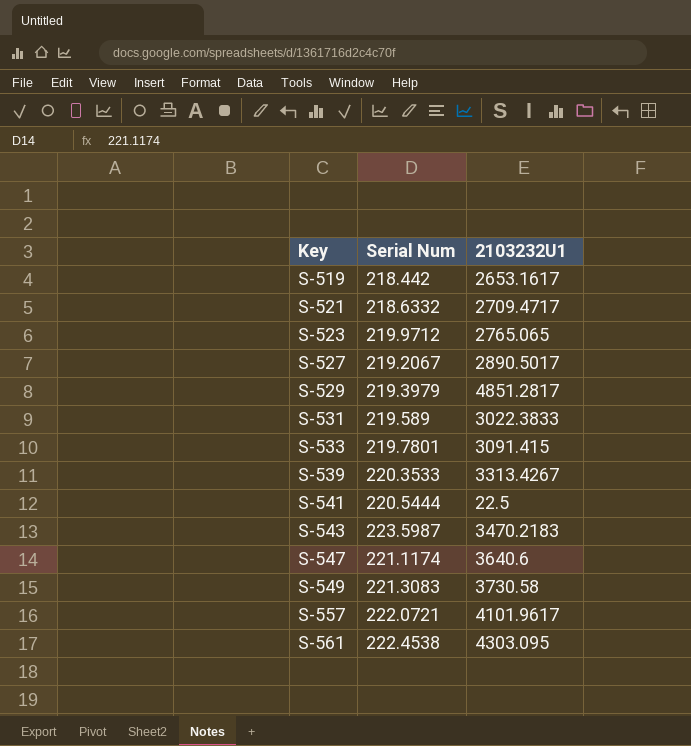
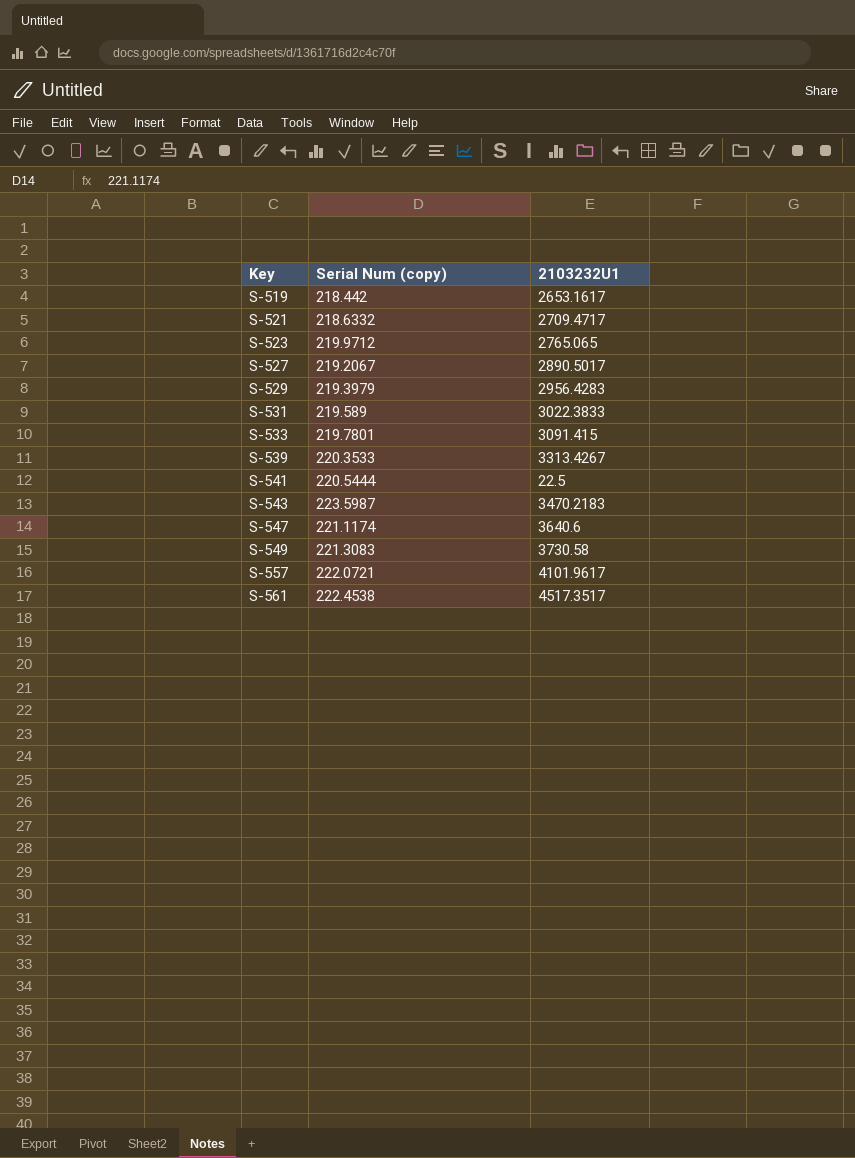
column name: Serial Num -> Serial Num (copy)
S-529 | 2103232U1: 4851.2817 -> 2956.4283
S-561 | 2103232U1: 4303.095 -> 4517.3517

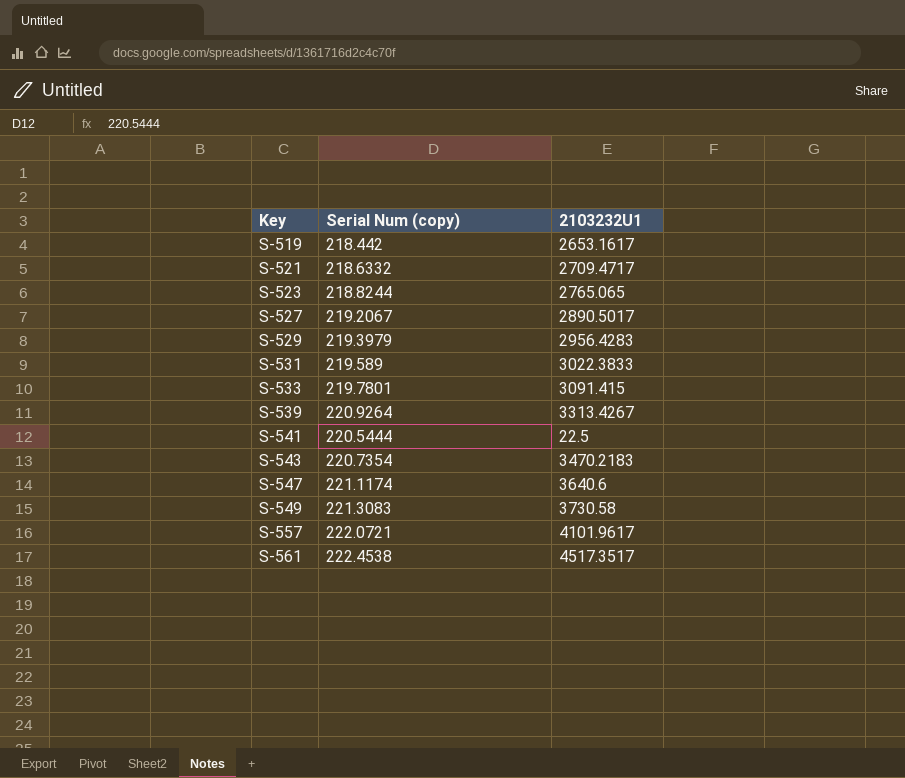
S-523 | Serial Num (copy): 219.9712 -> 218.8244
S-539 | Serial Num (copy): 220.3533 -> 220.9264
S-543 | Serial Num (copy): 223.5987 -> 220.7354

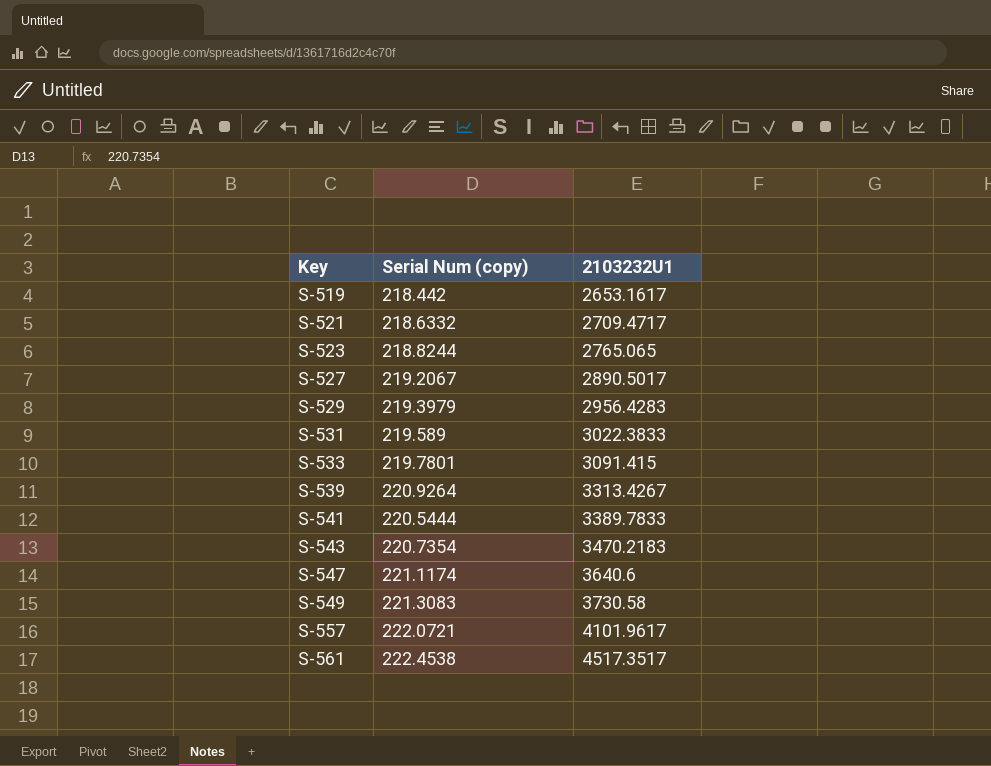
S-541 | 2103232U1: 22.5 -> 3389.7833

